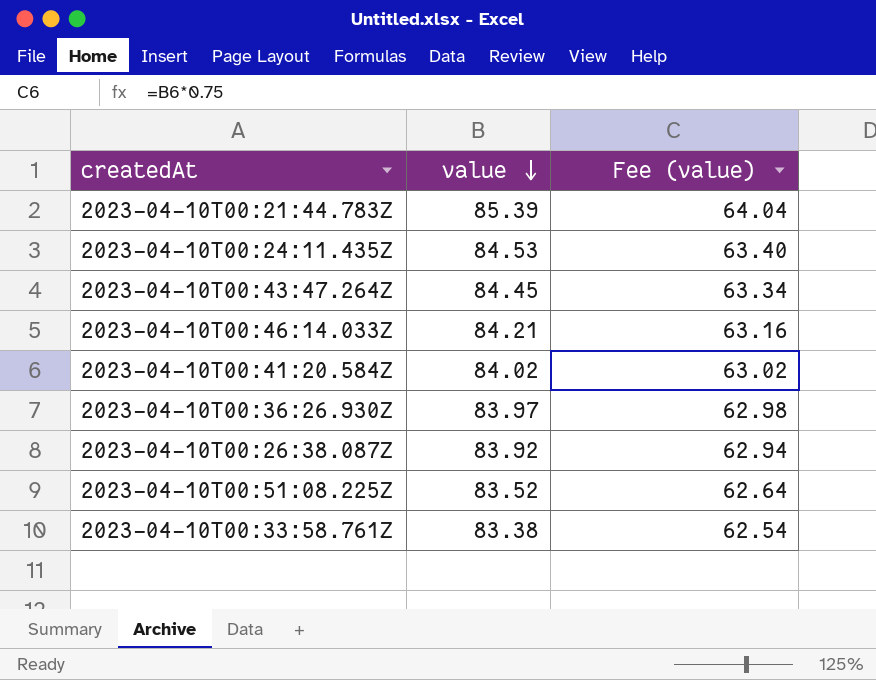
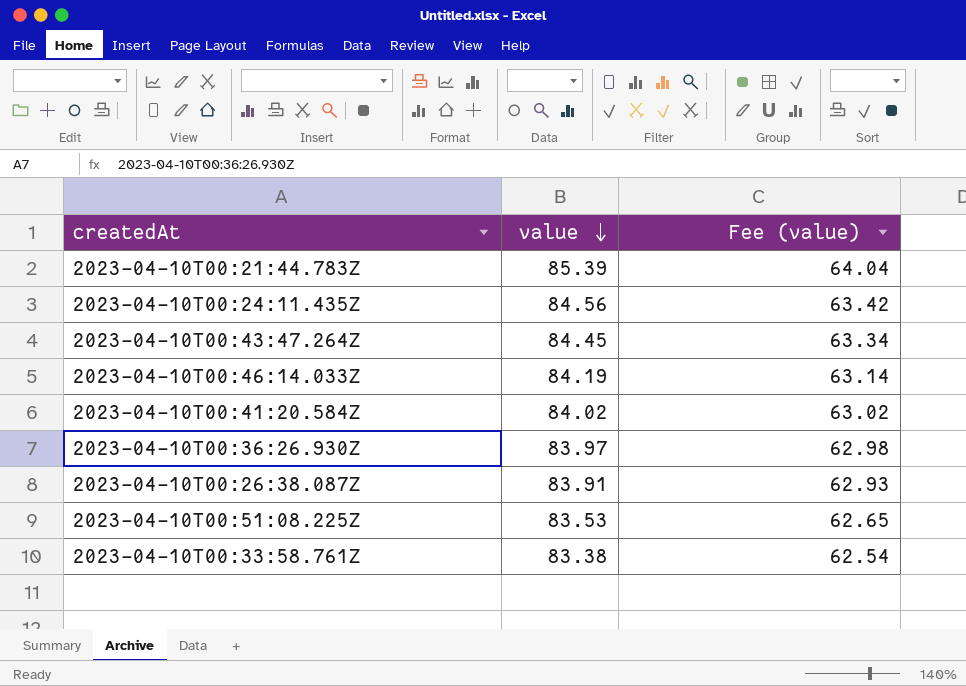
2023-04-10T00:24:11.435Z | value: 84.53 -> 84.56
2023-04-10T00:24:11.435Z | Fee (value): 63.40 -> 63.42
2023-04-10T00:46:14.033Z | value: 84.21 -> 84.19
2023-04-10T00:46:14.033Z | Fee (value): 63.16 -> 63.14
2023-04-10T00:26:38.087Z | value: 83.92 -> 83.91
2023-04-10T00:26:38.087Z | Fee (value): 62.94 -> 62.93
2023-04-10T00:51:08.225Z | value: 83.52 -> 83.53
2023-04-10T00:51:08.225Z | Fee (value): 62.64 -> 62.65

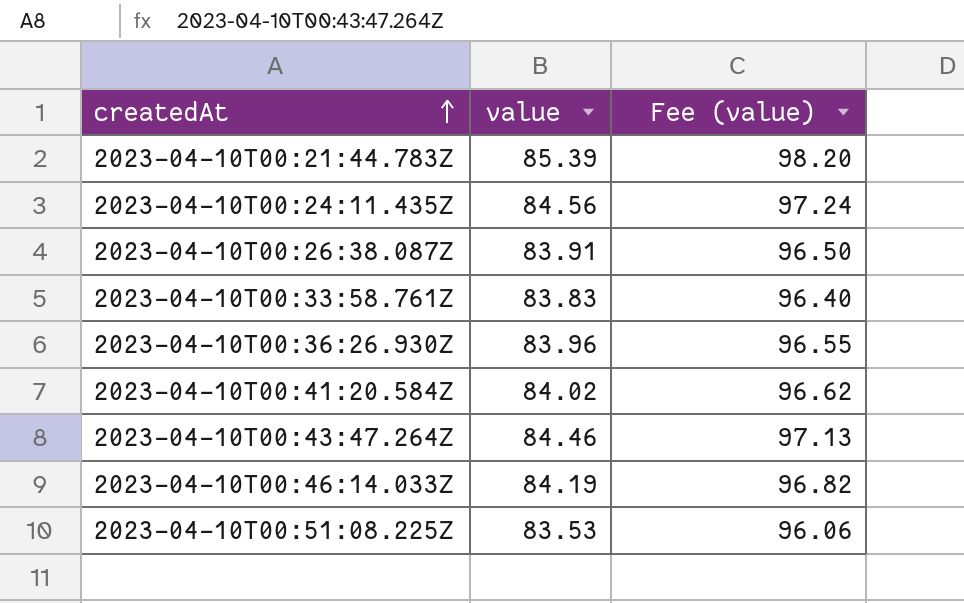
row order: value descending -> createdAt ascending
column Fee (value) | formula: [value] * 0.75 -> [value] * 1.15
2023-04-10T00:33:58.761Z | value: 83.38 -> 83.83
2023-04-10T00:36:26.930Z | value: 83.97 -> 83.96
2023-04-10T00:43:47.264Z | value: 84.45 -> 84.46

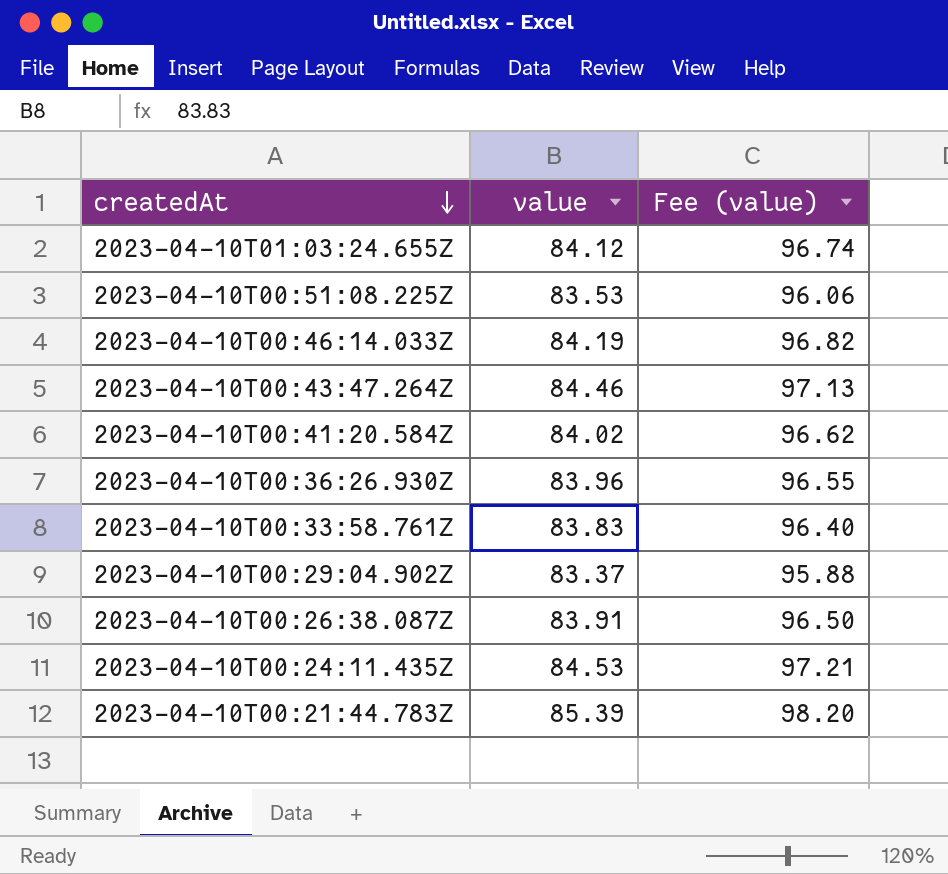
row order: createdAt ascending -> createdAt descending
row 2023-04-10T01:03:24.655Z: none -> 84.12 | 96.74
row 2023-04-10T00:29:04.902Z: none -> 83.37 | 95.88
2023-04-10T00:24:11.435Z | value: 84.56 -> 84.53
2023-04-10T00:24:11.435Z | Fee (value): 97.24 -> 97.21

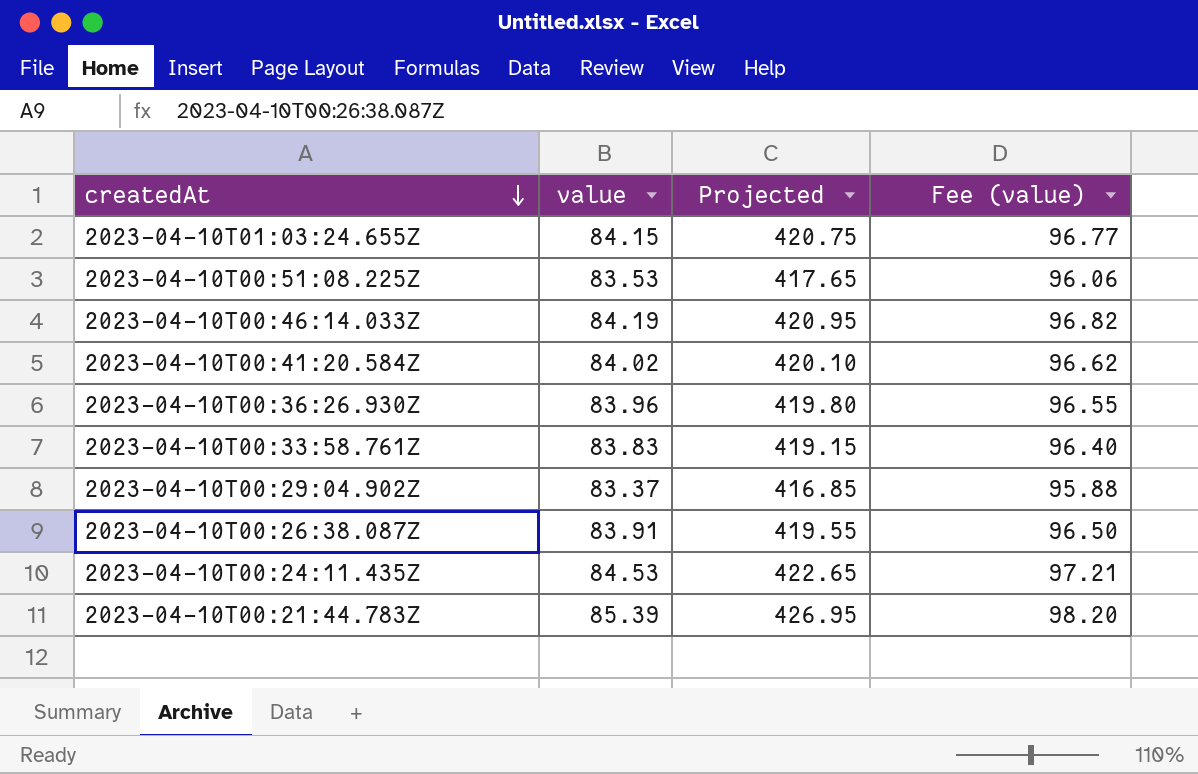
column Projected | formula: none -> [value] * 5
row 2023-04-10T00:43:47.264Z: 84.46 | 97.13 -> none
2023-04-10T01:03:24.655Z | value: 84.12 -> 84.15
2023-04-10T01:03:24.655Z | Fee (value): 96.74 -> 96.77

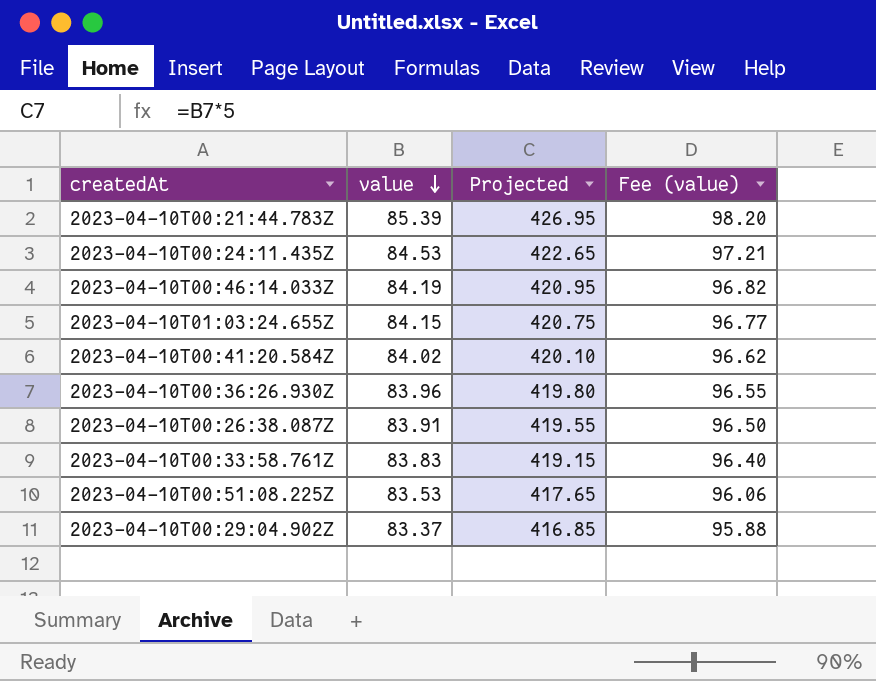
row order: createdAt descending -> value descending

